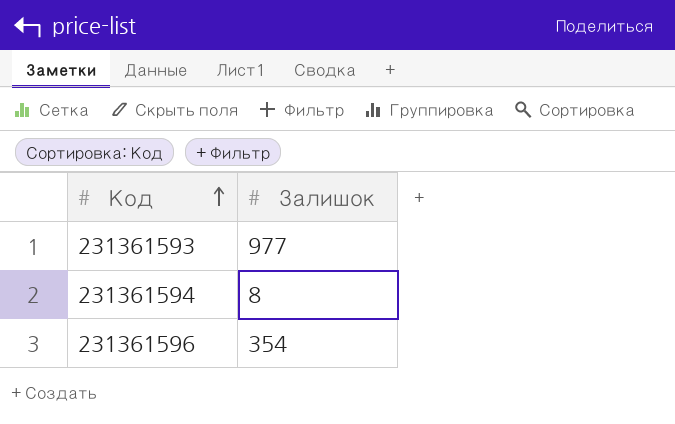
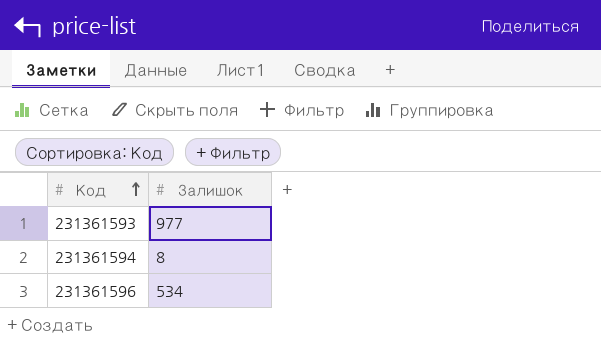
231361596 | Залишок: 354 -> 534

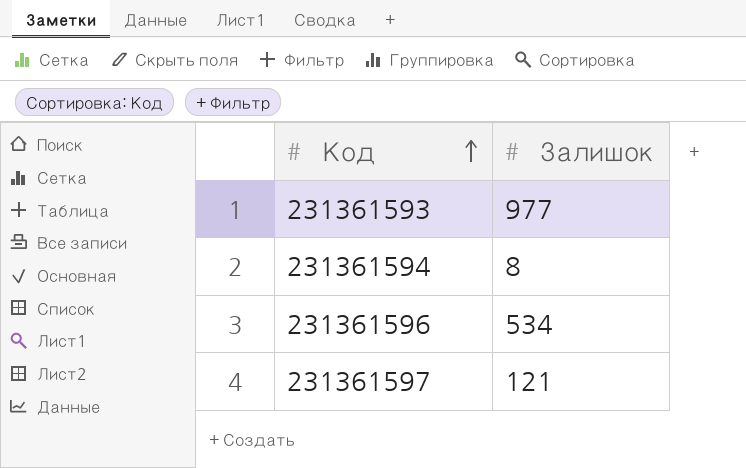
row 231361597: none -> 121

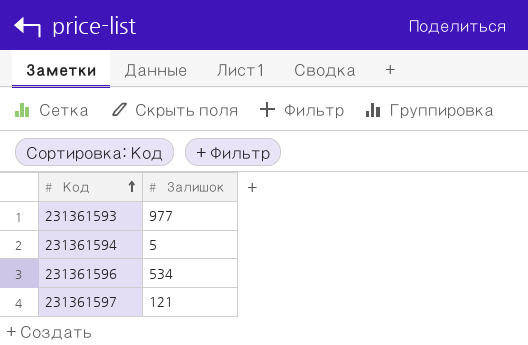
231361594 | Залишок: 8 -> 5

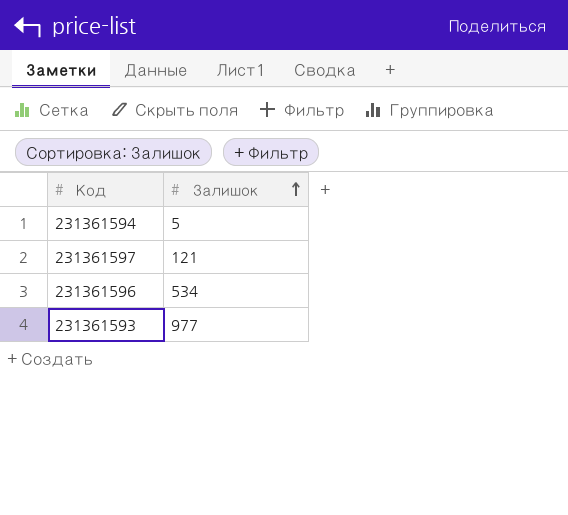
row order: Код ascending -> Залишок ascending

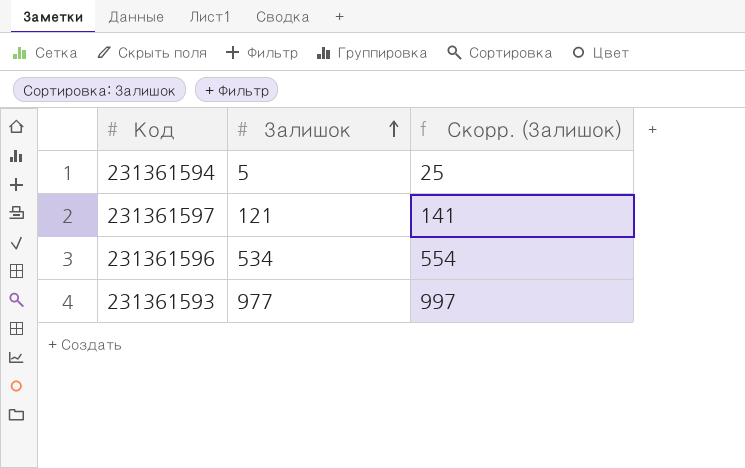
column Скорр. (Залишок) | formula: none -> [Залишок] + 20

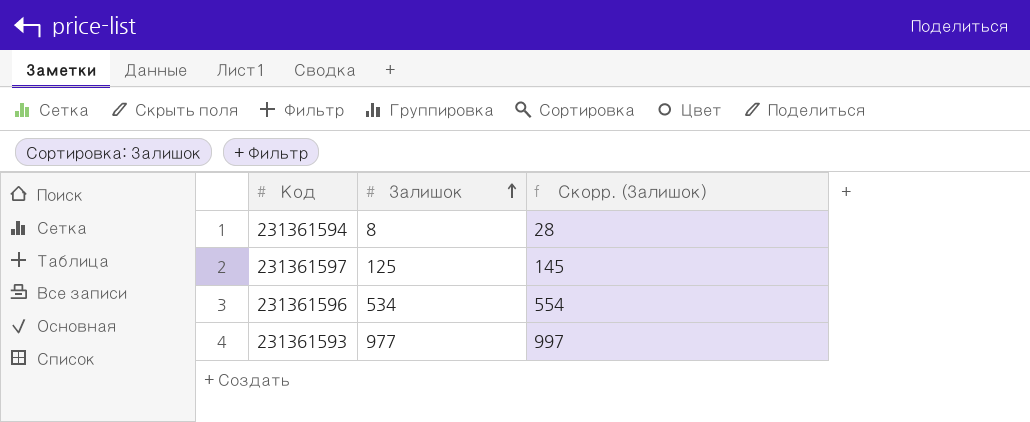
231361594 | Залишок: 5 -> 8
231361594 | Скорр. (Залишок): 25 -> 28
231361597 | Залишок: 121 -> 125
231361597 | Скорр. (Залишок): 141 -> 145

